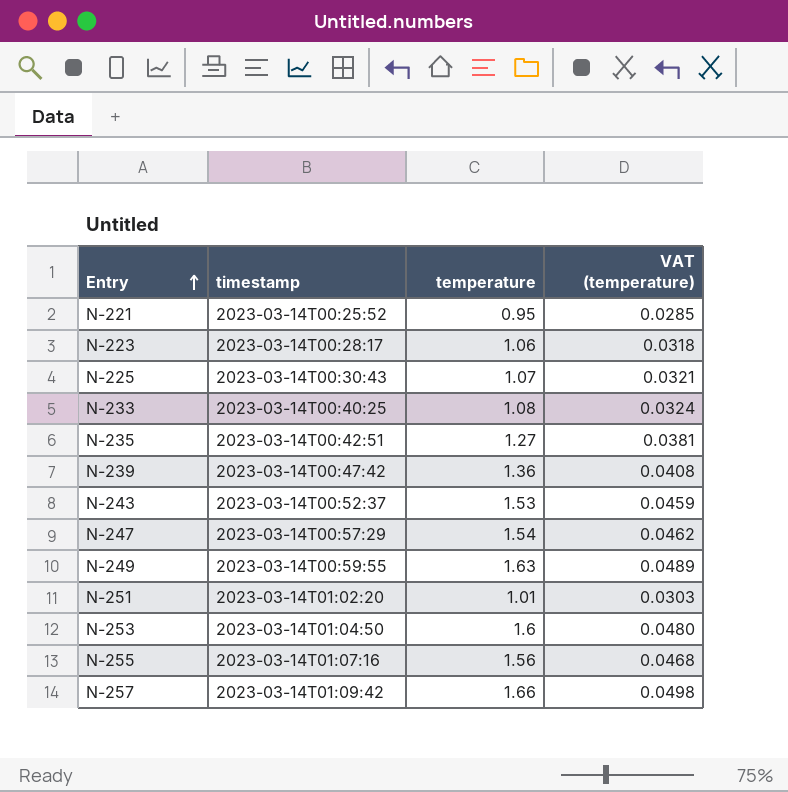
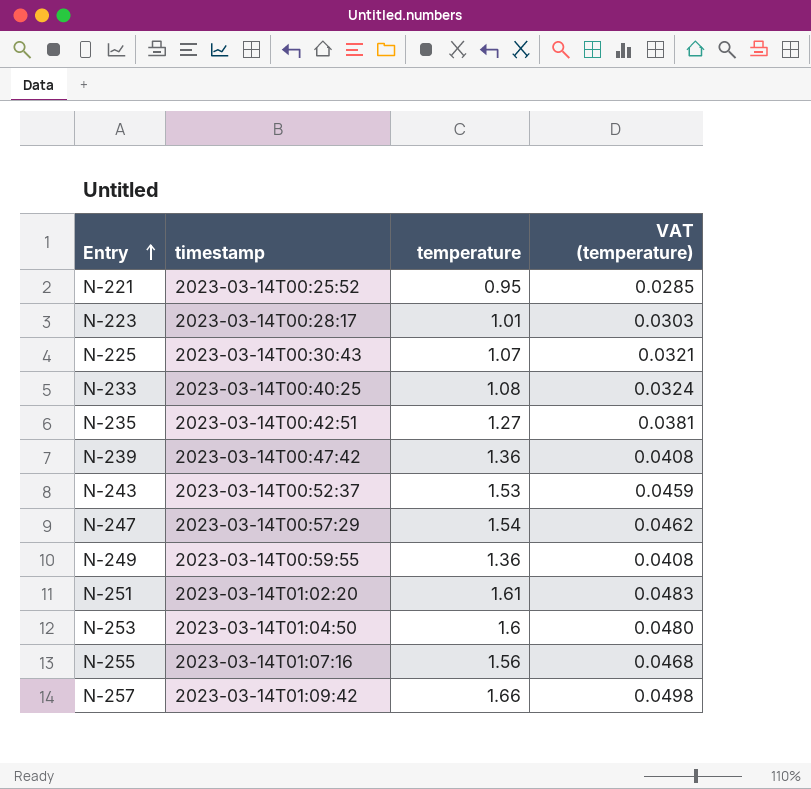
N-223 | temperature: 1.06 -> 1.01
N-223 | VAT (temperature): 0.0318 -> 0.0303
N-249 | temperature: 1.63 -> 1.36
N-249 | VAT (temperature): 0.0489 -> 0.0408
N-251 | temperature: 1.01 -> 1.61
N-251 | VAT (temperature): 0.0303 -> 0.0483

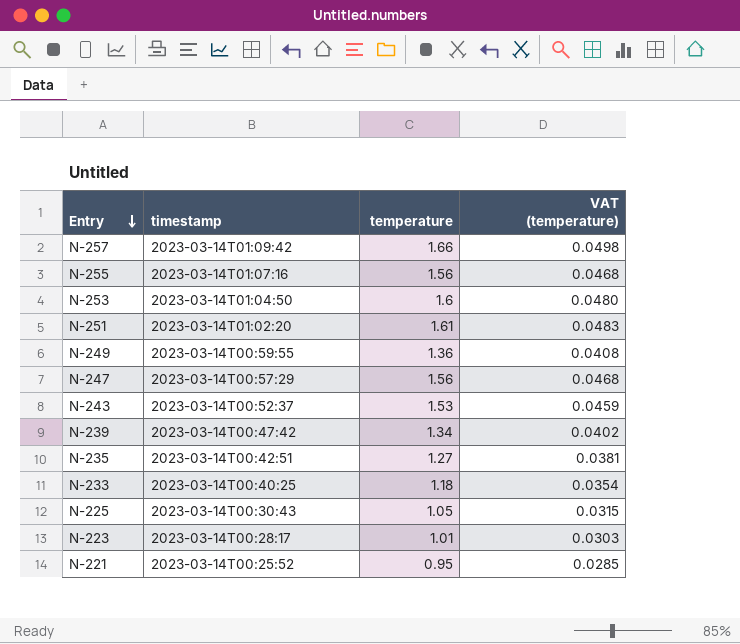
row order: Entry ascending -> Entry descending
N-247 | temperature: 1.54 -> 1.56
N-247 | VAT (temperature): 0.0462 -> 0.0468
N-239 | temperature: 1.36 -> 1.34
N-239 | VAT (temperature): 0.0408 -> 0.0402
N-233 | temperature: 1.08 -> 1.18
N-233 | VAT (temperature): 0.0324 -> 0.0354
N-225 | temperature: 1.07 -> 1.05
N-225 | VAT (temperature): 0.0321 -> 0.0315

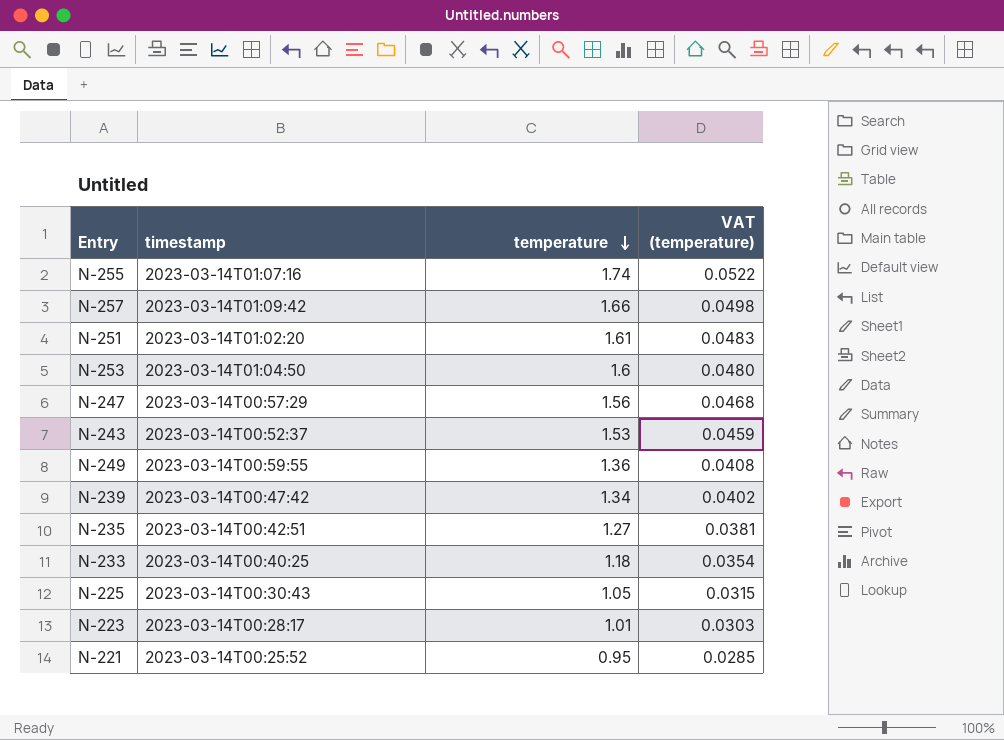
row order: Entry descending -> temperature descending
N-255 | temperature: 1.56 -> 1.74
N-255 | VAT (temperature): 0.0468 -> 0.0522

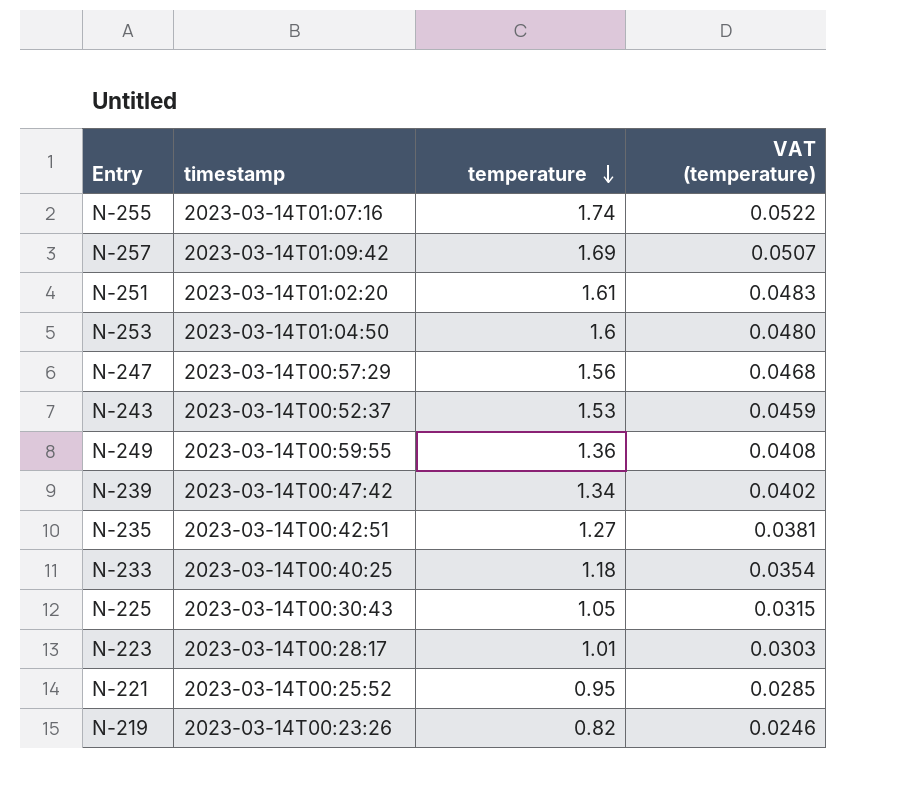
N-257 | temperature: 1.66 -> 1.69
N-257 | VAT (temperature): 0.0498 -> 0.0507
row N-219: none -> 2023-03-14T00:23:26 | 0.82 | 0.0246

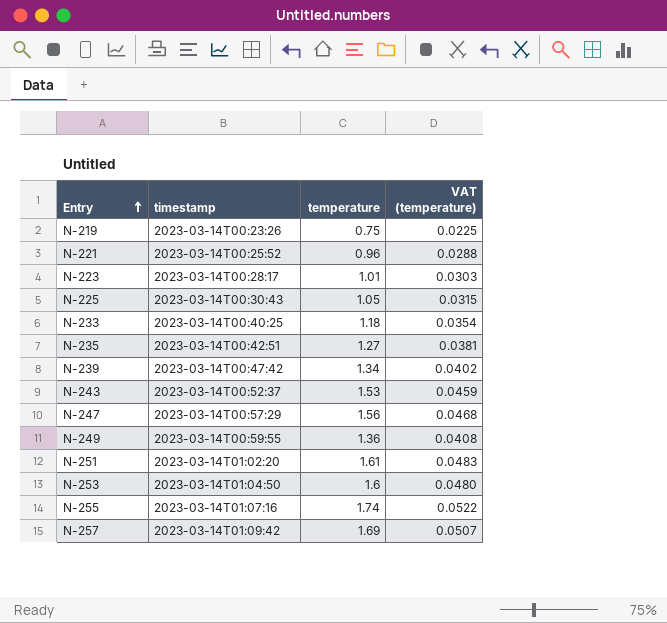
row order: temperature descending -> Entry ascending
N-219 | temperature: 0.82 -> 0.75
N-219 | VAT (temperature): 0.0246 -> 0.0225
N-221 | temperature: 0.95 -> 0.96
N-221 | VAT (temperature): 0.0285 -> 0.0288

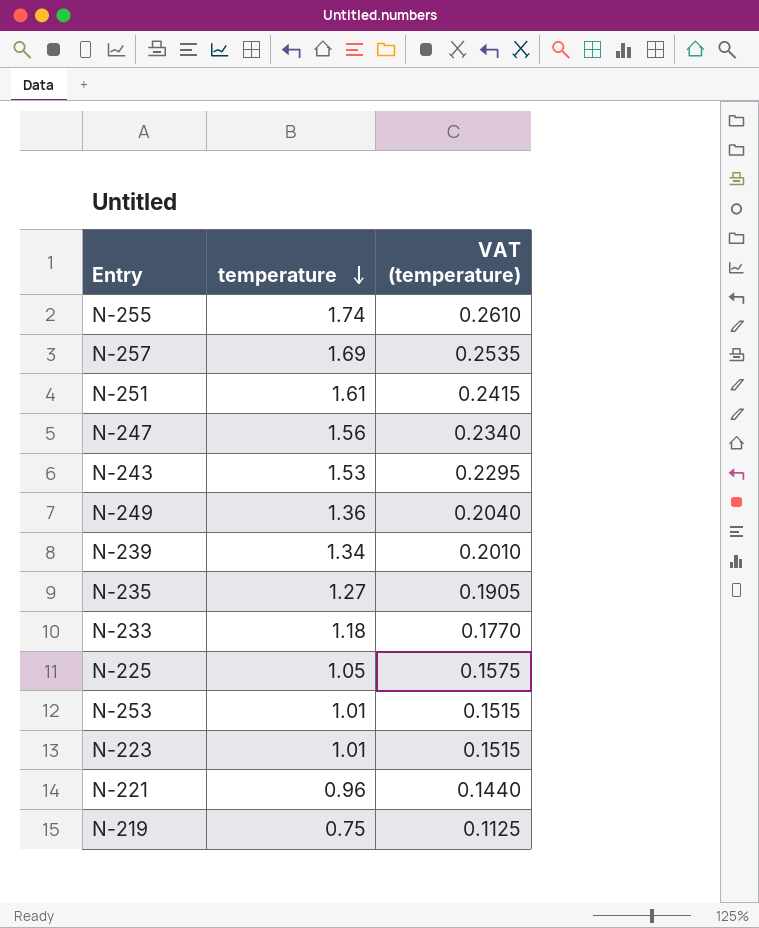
row order: Entry ascending -> temperature descending
column timestamp | position: 2 -> none
column VAT (temperature) | formula: [temperature] * 0.03 -> [temperature] * 0.15
N-253 | temperature: 1.6 -> 1.01

